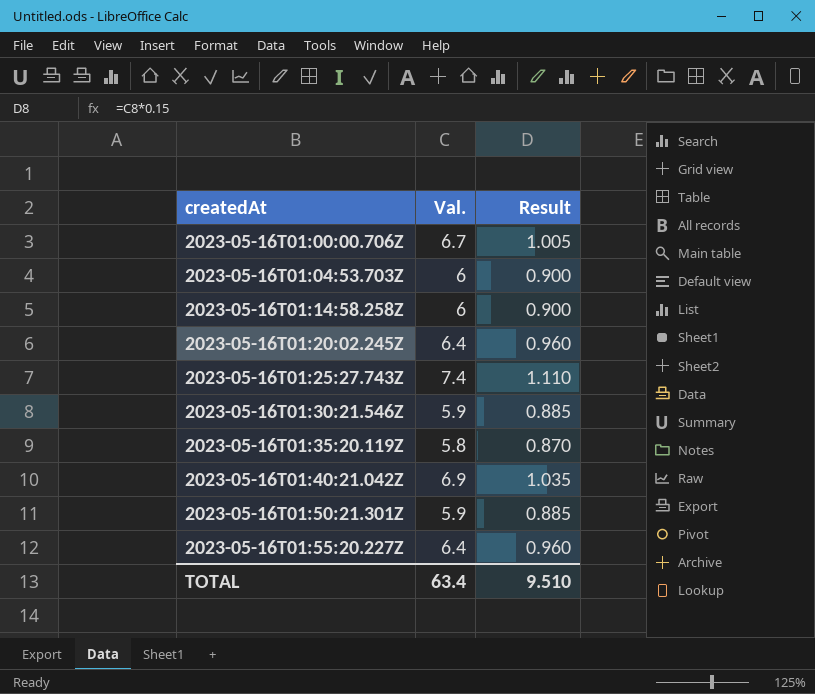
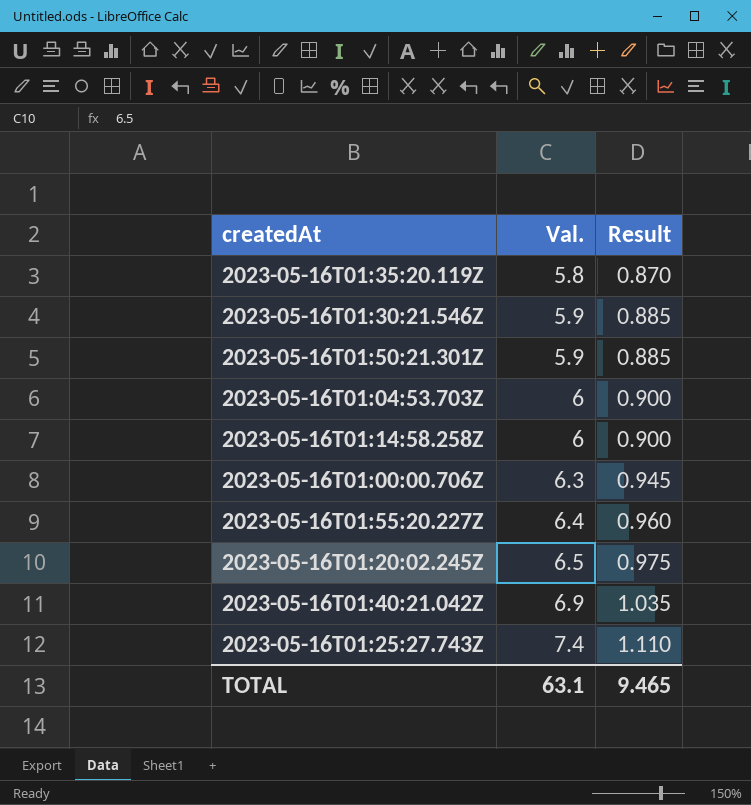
row order: createdAt ascending -> Val. ascending
2023-05-16T01:00:00.706Z | Val.: 6.7 -> 6.3
2023-05-16T01:00:00.706Z | Result: 1.005 -> 0.945
2023-05-16T01:20:02.245Z | Val.: 6.4 -> 6.5
2023-05-16T01:20:02.245Z | Result: 0.960 -> 0.975
TOTAL | Val.: 63.4 -> 63.1
TOTAL | Result: 9.510 -> 9.465

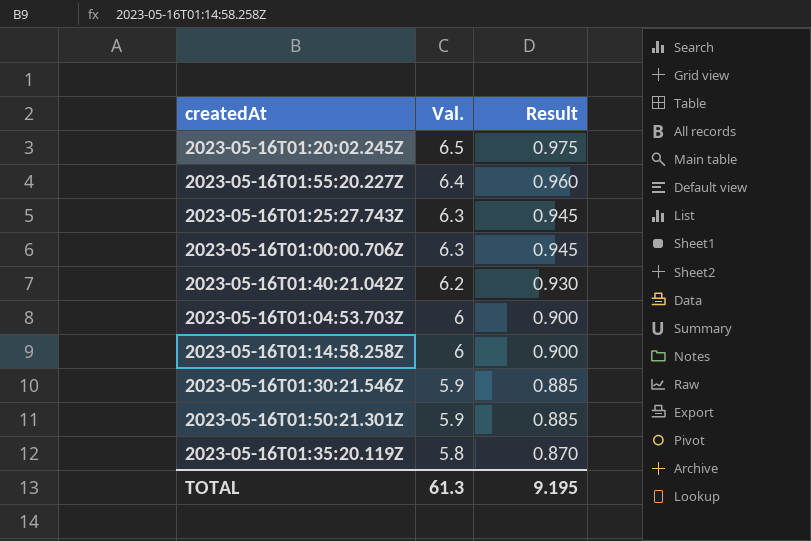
row order: Val. ascending -> Val. descending
2023-05-16T01:25:27.743Z | Val.: 7.4 -> 6.3
2023-05-16T01:25:27.743Z | Result: 1.110 -> 0.945
2023-05-16T01:40:21.042Z | Val.: 6.9 -> 6.2
2023-05-16T01:40:21.042Z | Result: 1.035 -> 0.930
TOTAL | Val.: 63.1 -> 61.3
TOTAL | Result: 9.465 -> 9.195

